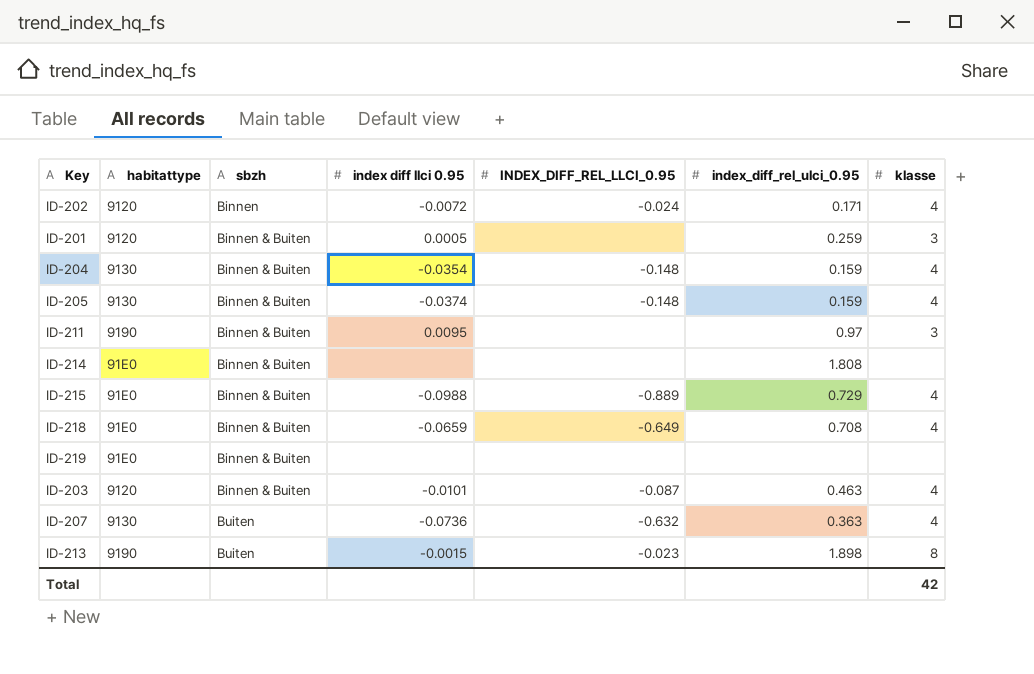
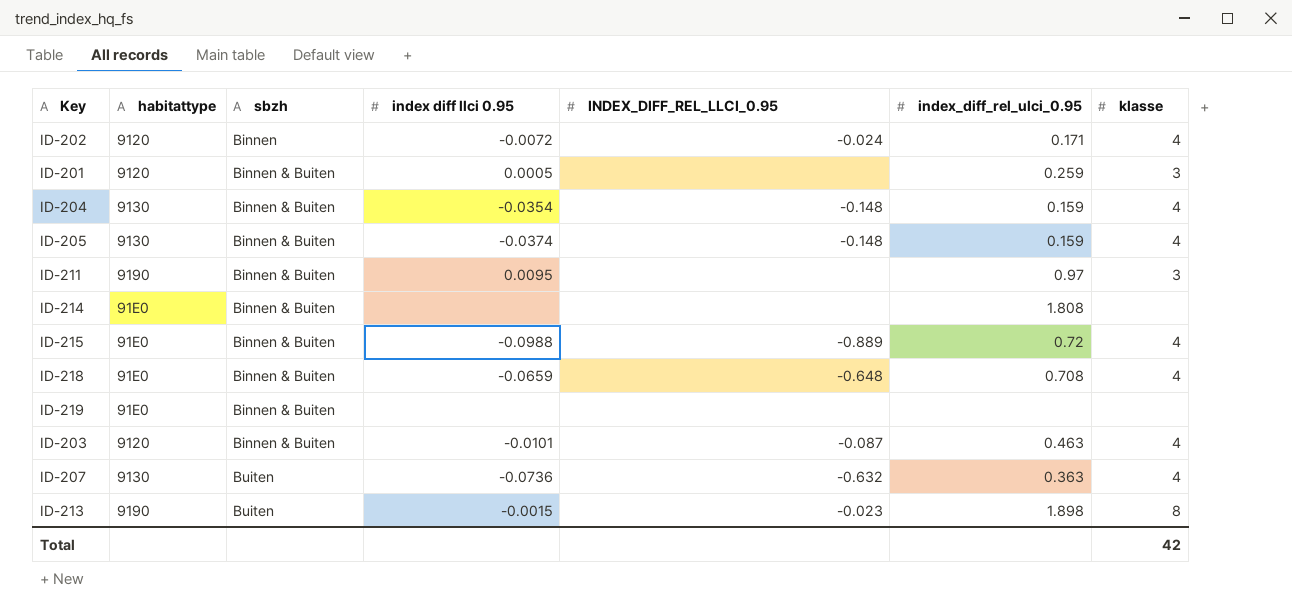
ID-215 | index_diff_rel_ulci_0.95: 0.729 -> 0.72
ID-218 | INDEX_DIFF_REL_LLCI_0.95: -0.649 -> -0.648

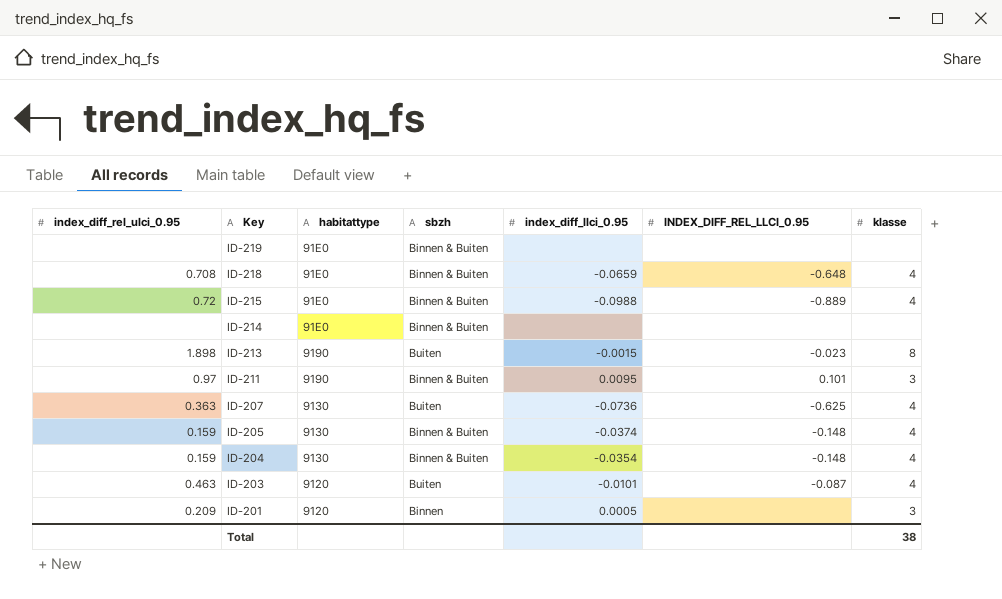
row order: sbzh ascending -> Key descending
column index_diff_rel_ulci_0.95 | position: 6 -> 1
column name: index diff llci 0.95 -> index_diff_llci_0.95
row ID-202: 9120 | Binnen | -0.0072 | -0.024 | 0.171 | 4 -> none
ID-214 | index_diff_rel_ulci_0.95: 1.808 -> none
ID-211 | INDEX_DIFF_REL_LLCI_0.95: none -> 0.101
ID-207 | INDEX_DIFF_REL_LLCI_0.95: -0.632 -> -0.625
ID-203 | sbzh: Binnen & Buiten -> Buiten
ID-201 | index_diff_rel_ulci_0.95: 0.259 -> 0.209
ID-201 | sbzh: Binnen & Buiten -> Binnen
Total | klasse: 42 -> 38

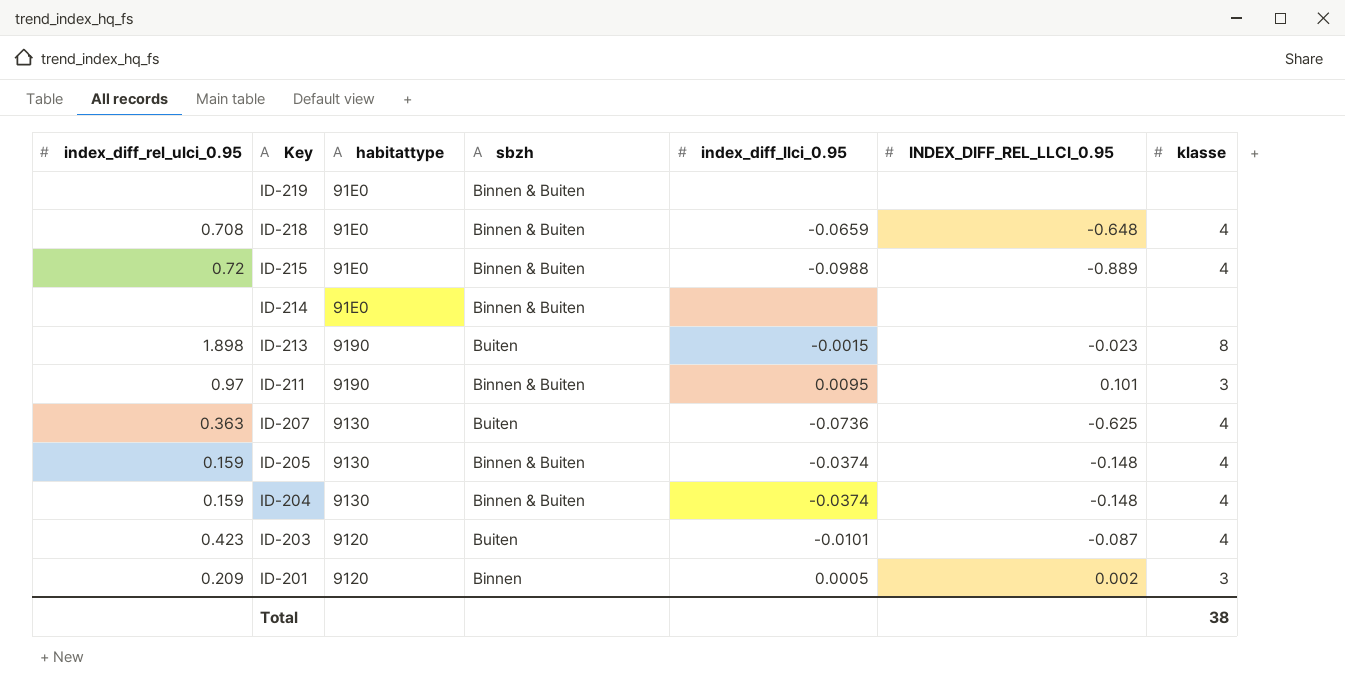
ID-204 | index_diff_llci_0.95: -0.0354 -> -0.0374
ID-203 | index_diff_rel_ulci_0.95: 0.463 -> 0.423
ID-201 | INDEX_DIFF_REL_LLCI_0.95: none -> 0.002

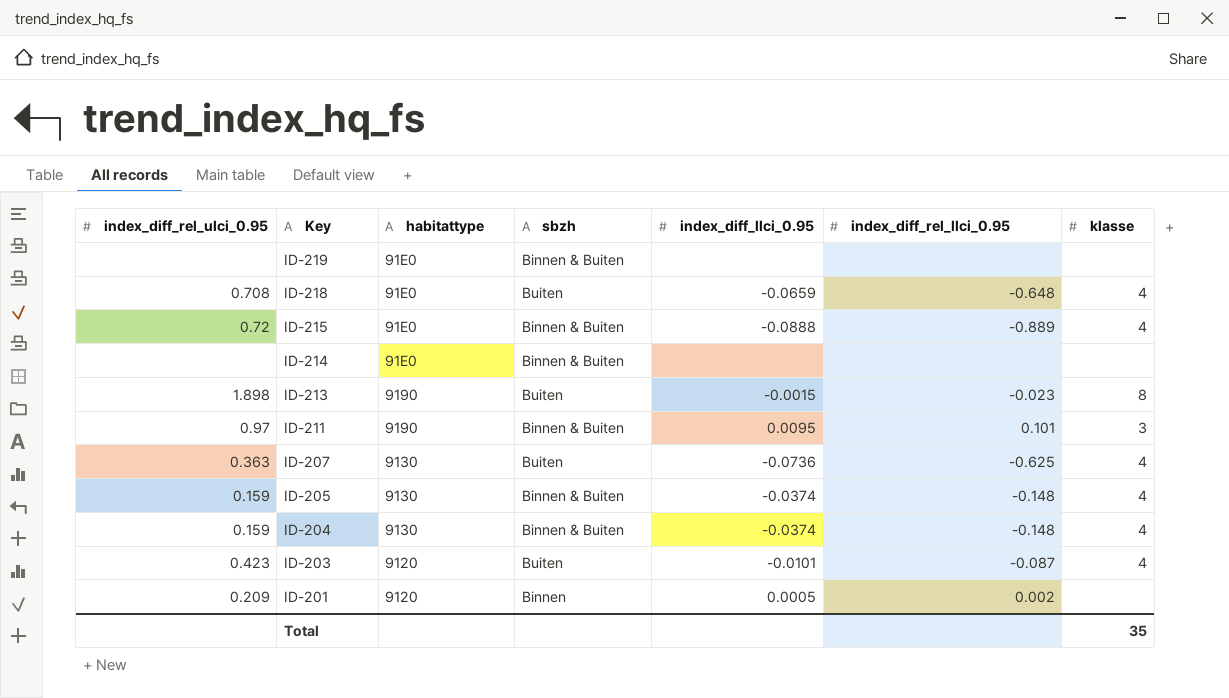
column name: INDEX_DIFF_REL_LLCI_0.95 -> index_diff_rel_llci_0.95
ID-218 | sbzh: Binnen & Buiten -> Buiten
ID-215 | index_diff_llci_0.95: -0.0988 -> -0.0888
ID-201 | klasse: 3 -> none
Total | klasse: 38 -> 35

